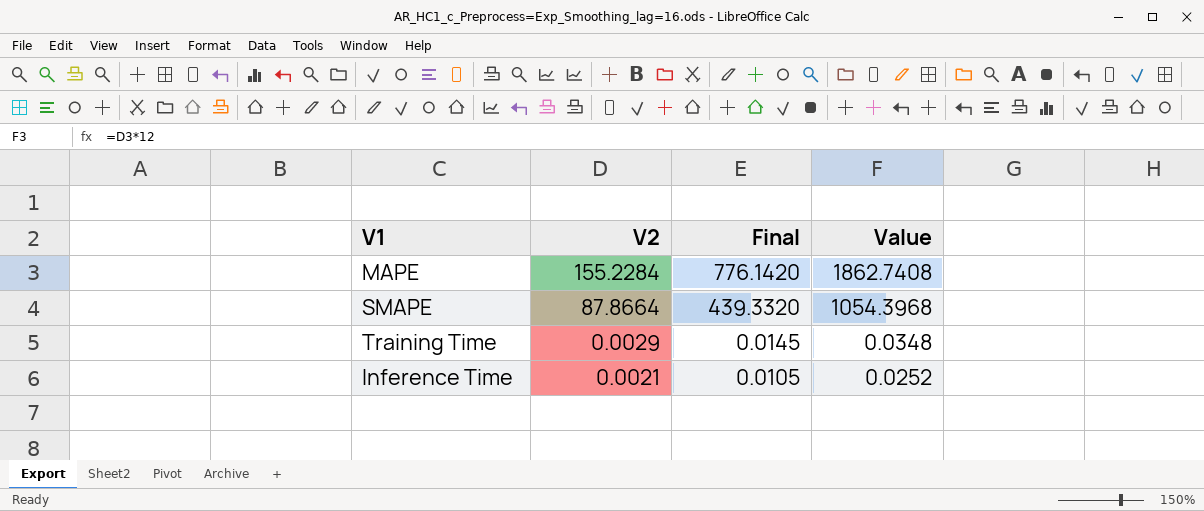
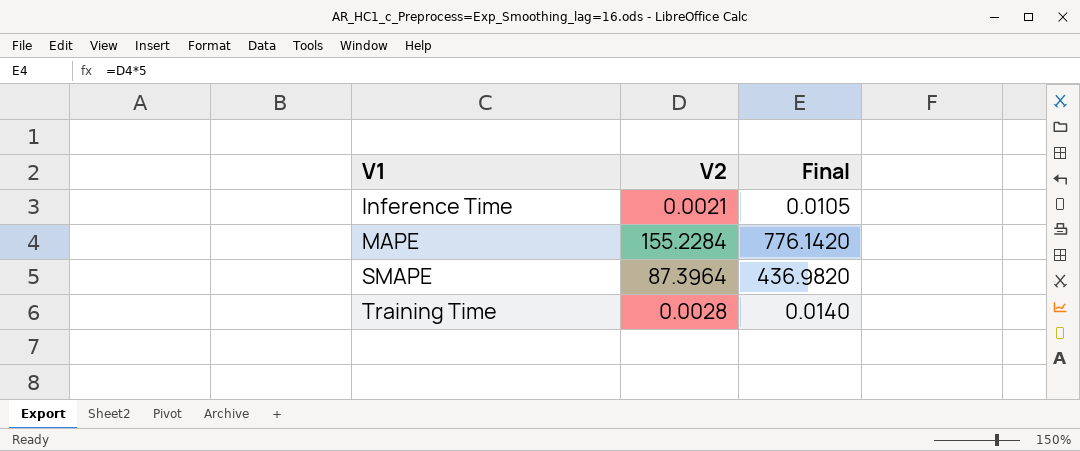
row order: V2 descending -> V1 ascending
column Value | formula: [V2] * 12 -> none
SMAPE | V2: 87.8664 -> 87.3964
SMAPE | Final: 439.3320 -> 436.9820
Training Time | V2: 0.0029 -> 0.0028
Training Time | Final: 0.0145 -> 0.0140

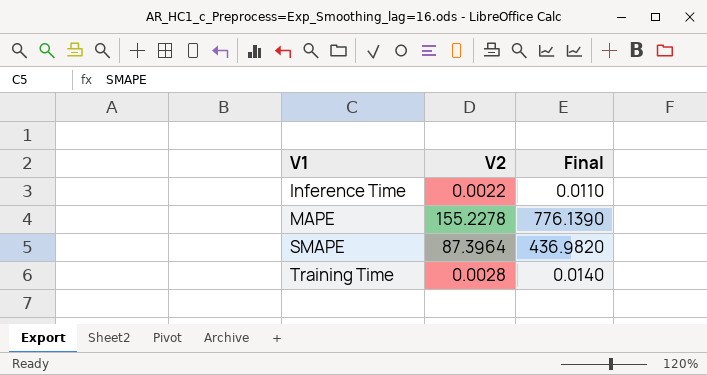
Inference Time | V2: 0.0021 -> 0.0022
Inference Time | Final: 0.0105 -> 0.0110
MAPE | V2: 155.2284 -> 155.2278
MAPE | Final: 776.1420 -> 776.1390

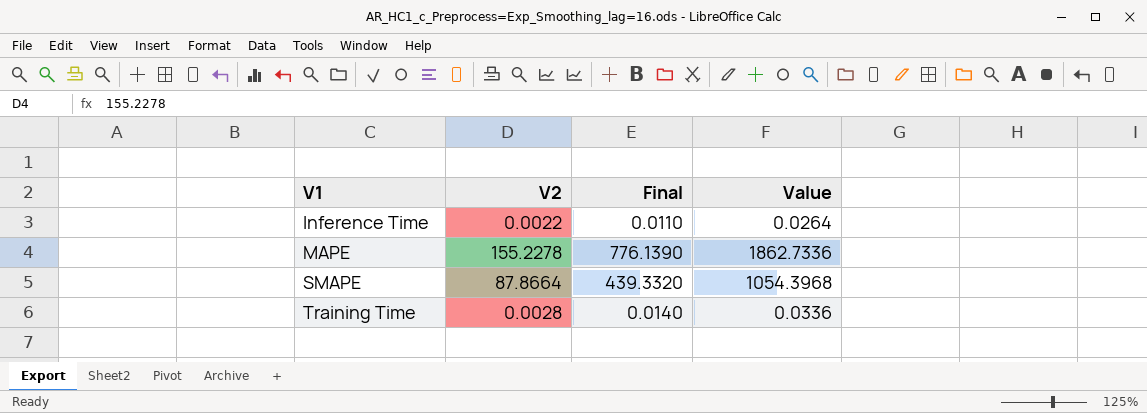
column Value | formula: none -> [V2] * 12
SMAPE | V2: 87.3964 -> 87.8664
SMAPE | Final: 436.9820 -> 439.3320

